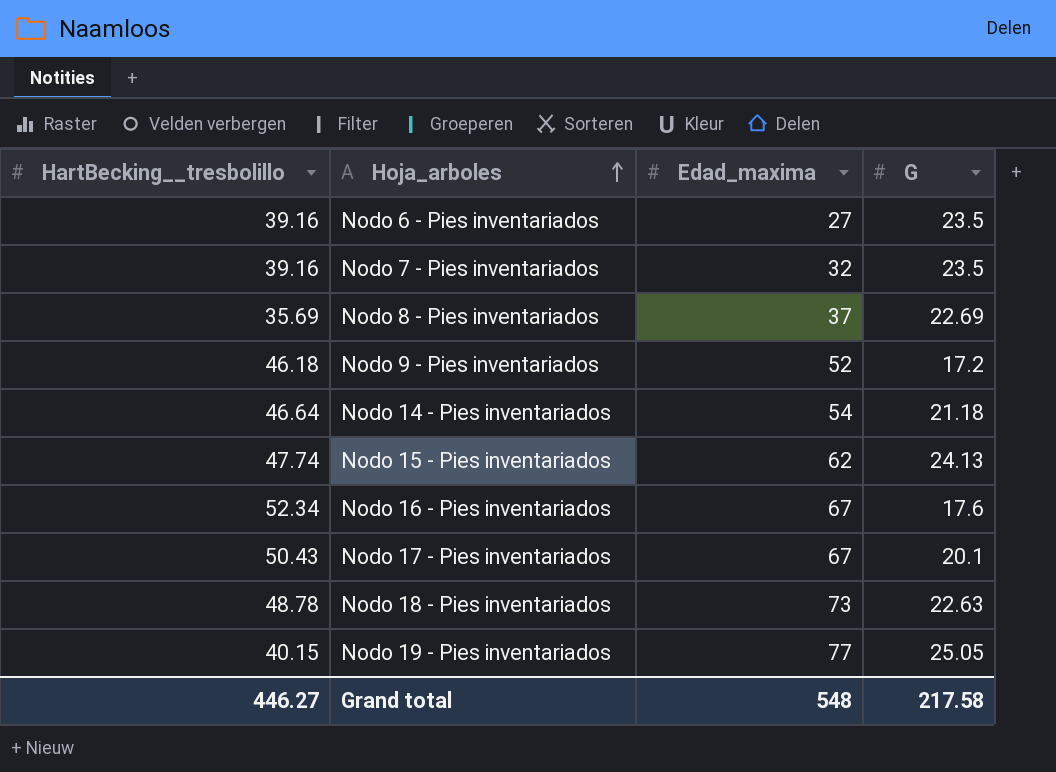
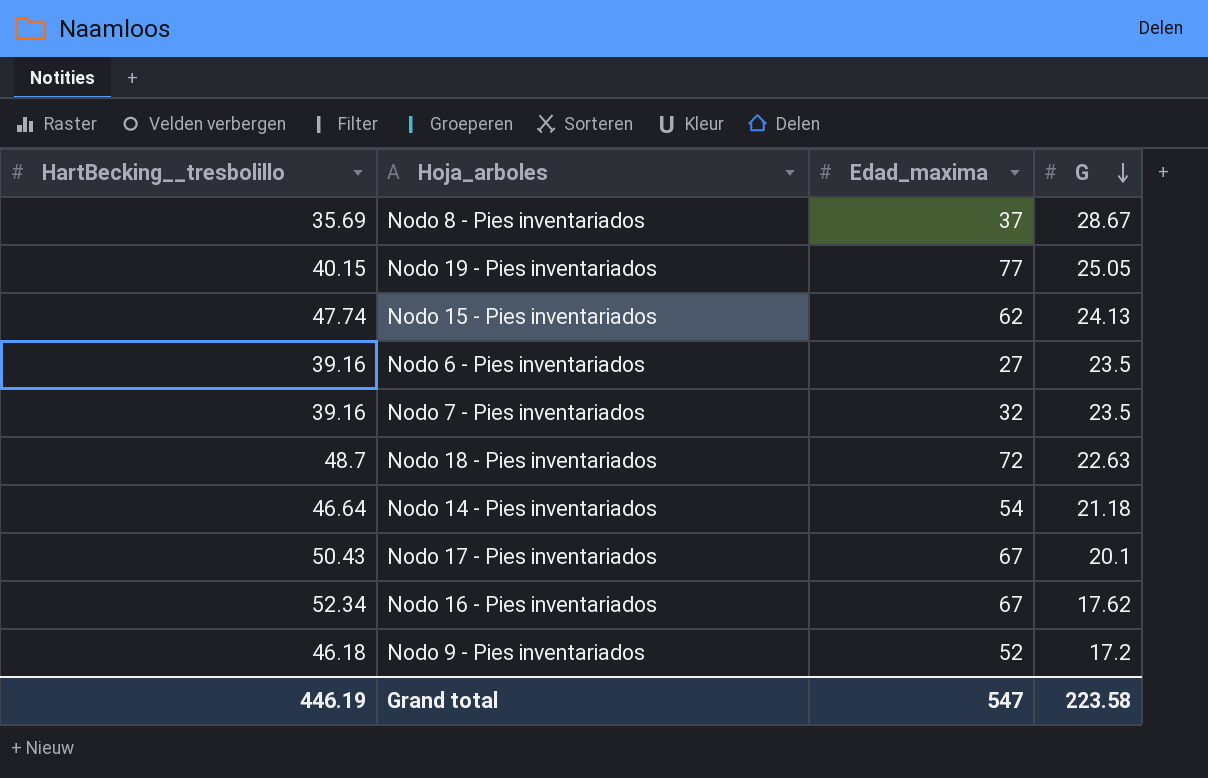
row order: Hoja_arboles ascending -> G descending
Nodo 8 - Pies inventariados | G: 22.69 -> 28.67
Nodo 18 - Pies inventariados | HartBecking__tresbolillo: 48.78 -> 48.7
Nodo 18 - Pies inventariados | Edad_maxima: 73 -> 72
Nodo 16 - Pies inventariados | G: 17.6 -> 17.62
Grand total | HartBecking__tresbolillo: 446.27 -> 446.19
Grand total | Edad_maxima: 548 -> 547
Grand total | G: 217.58 -> 223.58

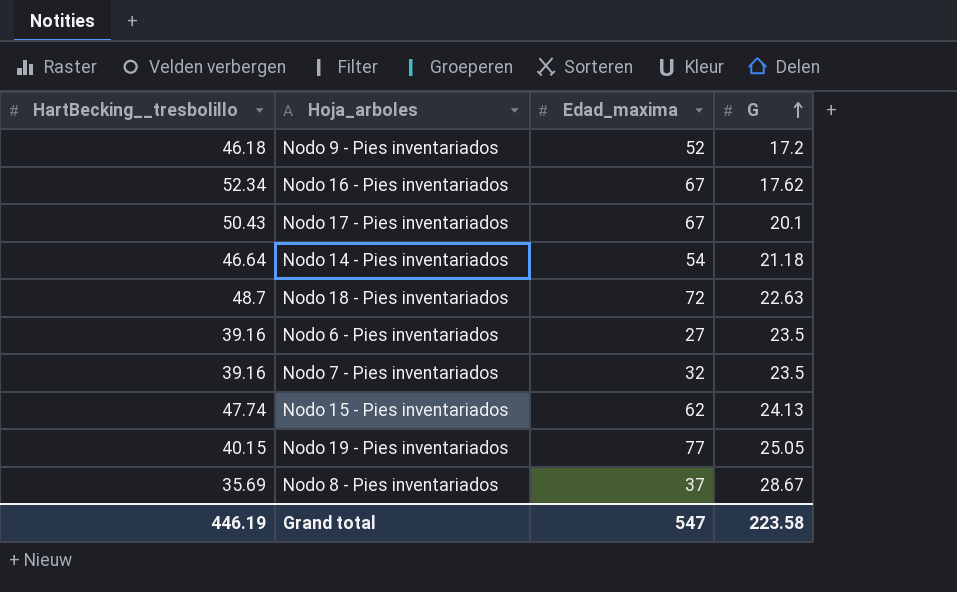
row order: G descending -> G ascending

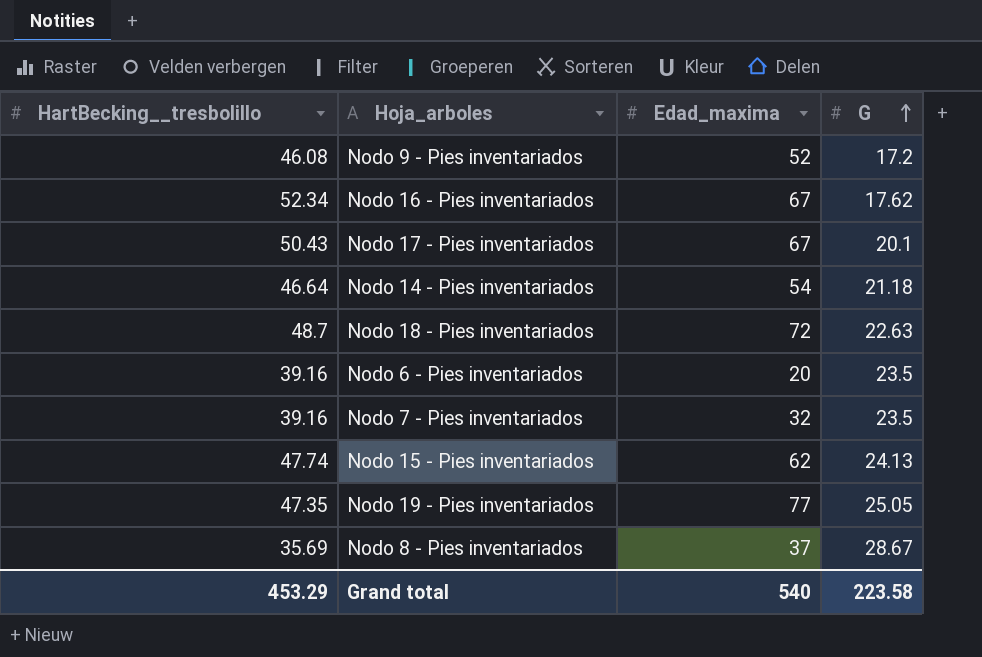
Nodo 9 - Pies inventariados | HartBecking__tresbolillo: 46.18 -> 46.08
Nodo 6 - Pies inventariados | Edad_maxima: 27 -> 20
Nodo 19 - Pies inventariados | HartBecking__tresbolillo: 40.15 -> 47.35
Grand total | HartBecking__tresbolillo: 446.19 -> 453.29
Grand total | Edad_maxima: 547 -> 540

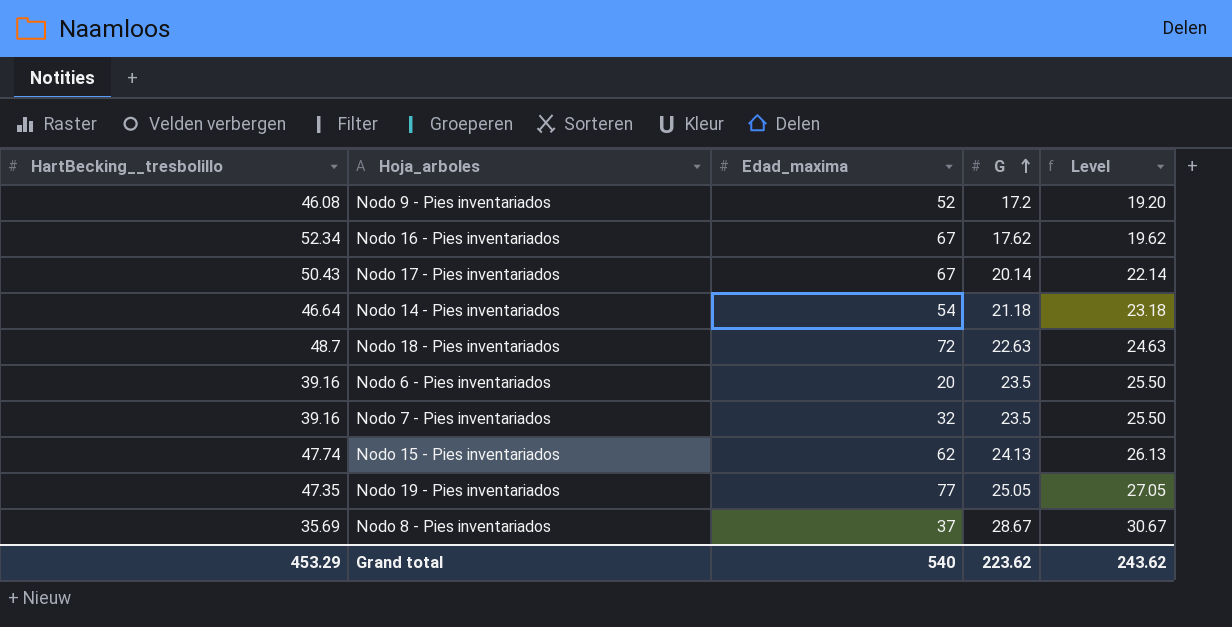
column Level | formula: none -> [G] + 2
Nodo 17 - Pies inventariados | G: 20.1 -> 20.14
Grand total | G: 223.58 -> 223.62

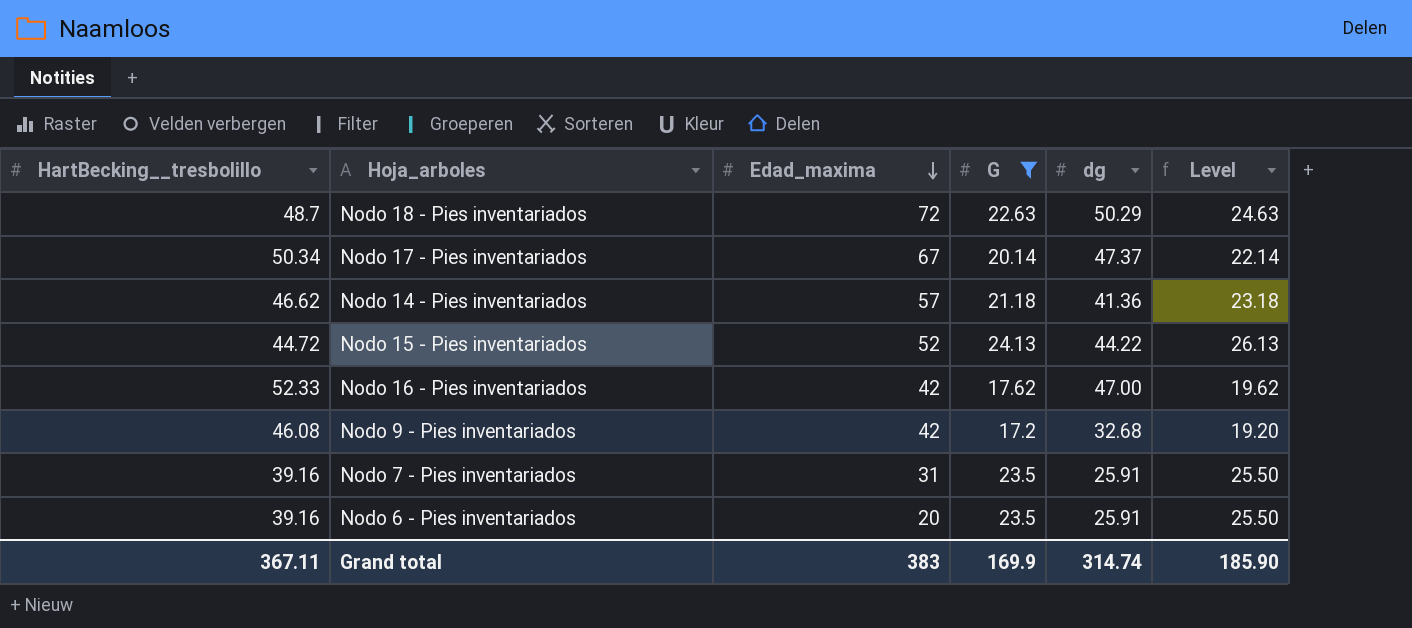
filter: none -> G <= 24.13
row order: G ascending -> Edad_maxima descending
column dg | position: none -> 5
Nodo 17 - Pies inventariados | HartBecking__tresbolillo: 50.43 -> 50.34
Nodo 14 - Pies inventariados | HartBecking__tresbolillo: 46.64 -> 46.62
Nodo 14 - Pies inventariados | Edad_maxima: 54 -> 57
Nodo 15 - Pies inventariados | HartBecking__tresbolillo: 47.74 -> 44.72
Nodo 15 - Pies inventariados | Edad_maxima: 62 -> 52
Nodo 16 - Pies inventariados | HartBecking__tresbolillo: 52.34 -> 52.33
Nodo 16 - Pies inventariados | Edad_maxima: 67 -> 42
Nodo 9 - Pies inventariados | Edad_maxima: 52 -> 42
Nodo 7 - Pies inventariados | Edad_maxima: 32 -> 31
Grand total | HartBecking__tresbolillo: 453.29 -> 367.11
Grand total | Edad_maxima: 540 -> 383
Grand total | G: 223.62 -> 169.9
Grand total | Level: 243.62 -> 185.90

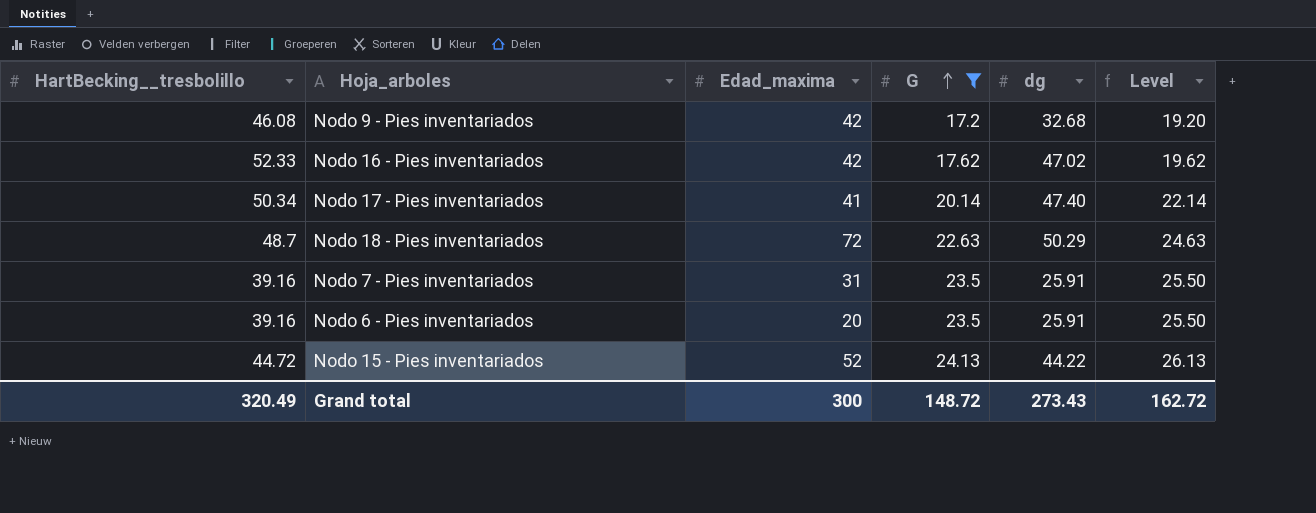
row order: Edad_maxima descending -> G ascending
row Nodo 14 - Pies inventariados: 46.62 | 57 | 21.18 | 41.36 | 23.18 -> none
Nodo 16 - Pies inventariados | dg: 47.00 -> 47.02
Nodo 17 - Pies inventariados | Edad_maxima: 67 -> 41
Nodo 17 - Pies inventariados | dg: 47.37 -> 47.40
Grand total | HartBecking__tresbolillo: 367.11 -> 320.49
Grand total | Edad_maxima: 383 -> 300
Grand total | G: 169.9 -> 148.72
Grand total | dg: 314.74 -> 273.43
Grand total | Level: 185.90 -> 162.72

